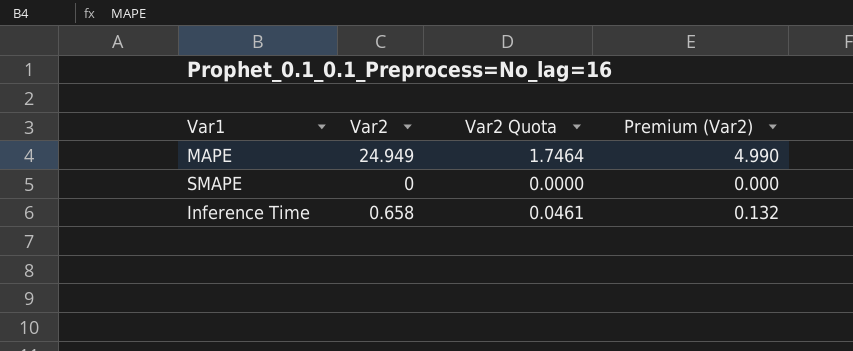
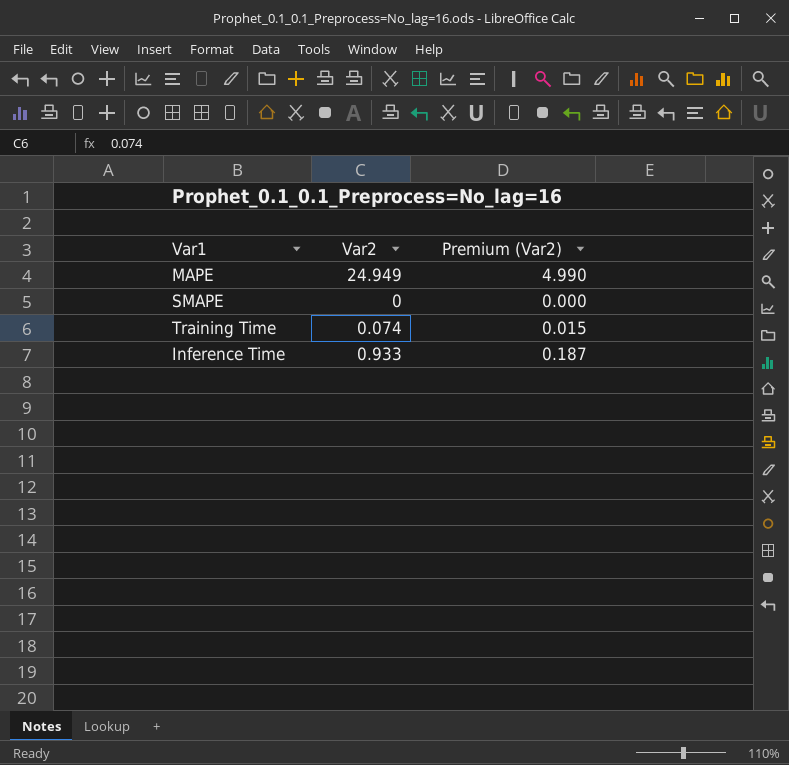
column Var2 Quota | formula: [Var2] * 0.07 -> none
row Training Time: none -> 0.074 | 0.015
Inference Time | Var2: 0.658 -> 0.933
Inference Time | Premium (Var2): 0.132 -> 0.187

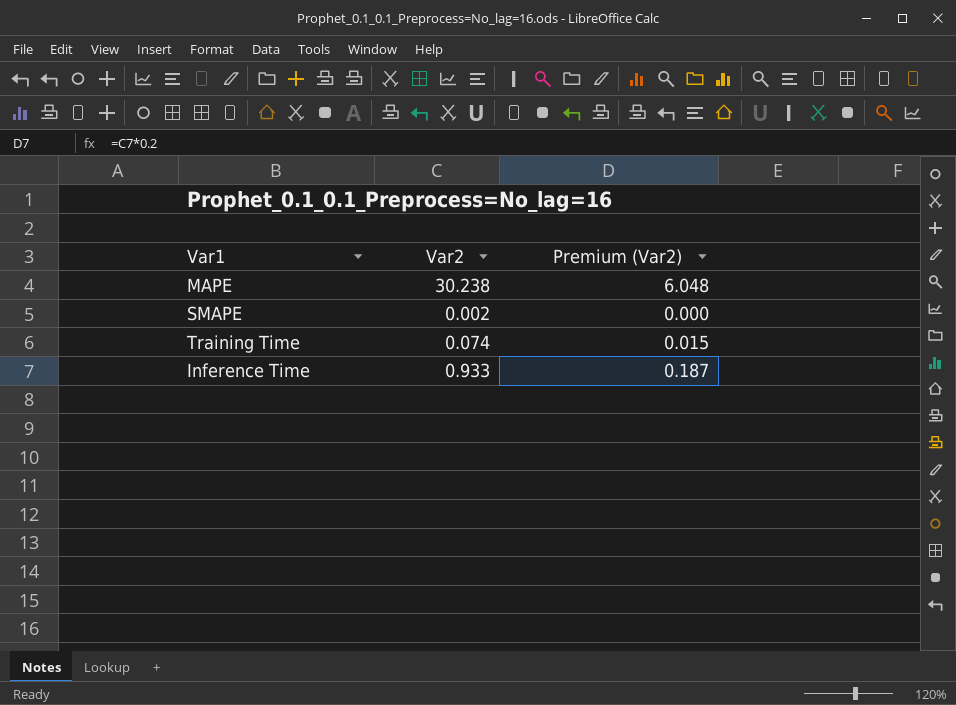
MAPE | Var2: 24.949 -> 30.238
MAPE | Premium (Var2): 4.990 -> 6.048
SMAPE | Var2: 0 -> 0.002

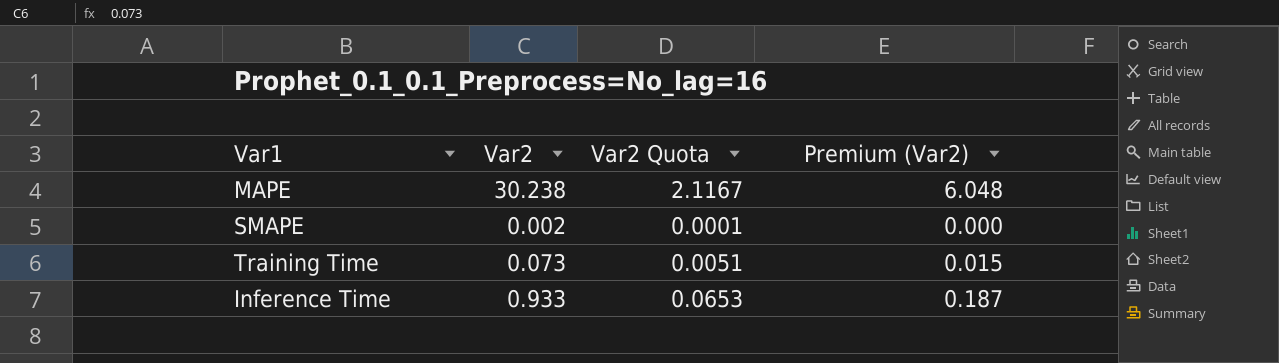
column Var2 Quota | formula: none -> [Var2] * 0.07
Training Time | Var2: 0.074 -> 0.073

